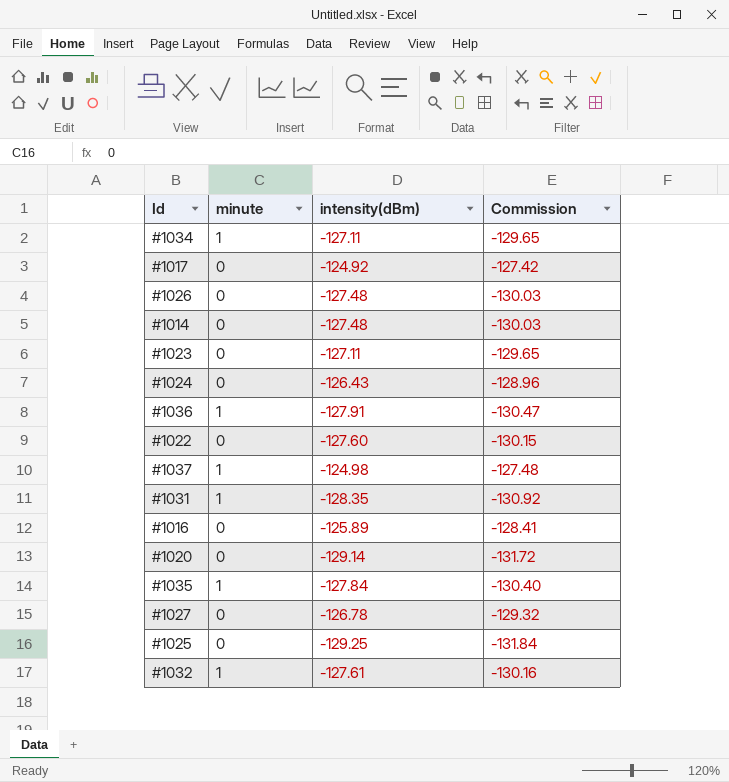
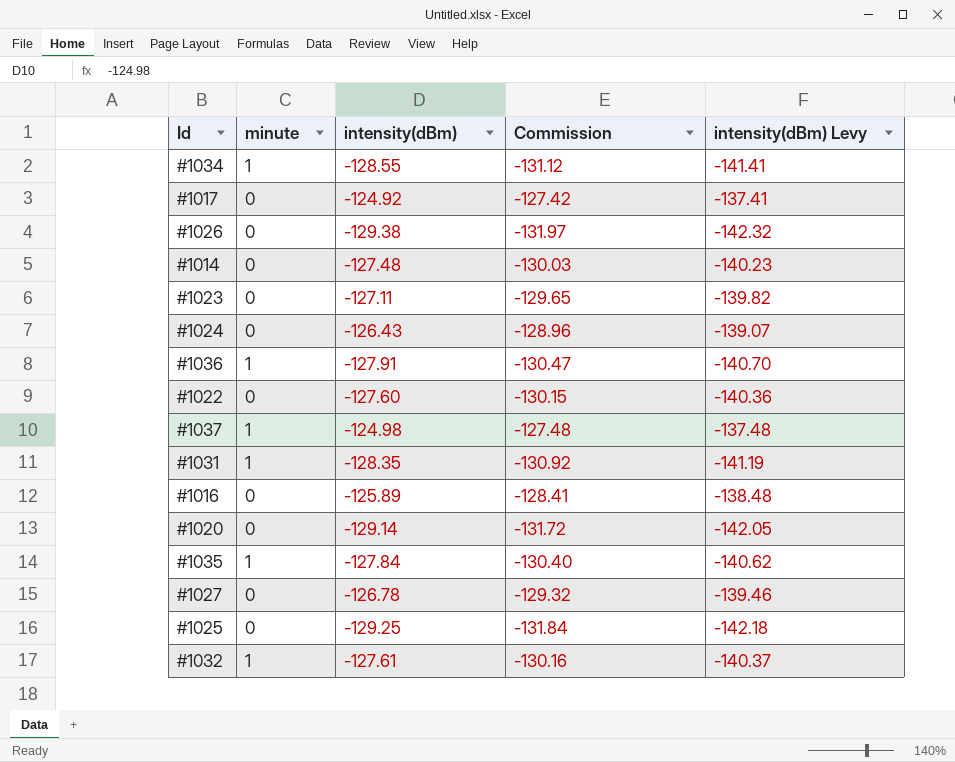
column intensity(dBm) Levy | formula: none -> [intensity(dBm)] * 1.1
#1034 | intensity(dBm): -127.11 -> -128.55
#1034 | Commission: -129.65 -> -131.12
#1026 | intensity(dBm): -127.48 -> -129.38
#1026 | Commission: -130.03 -> -131.97

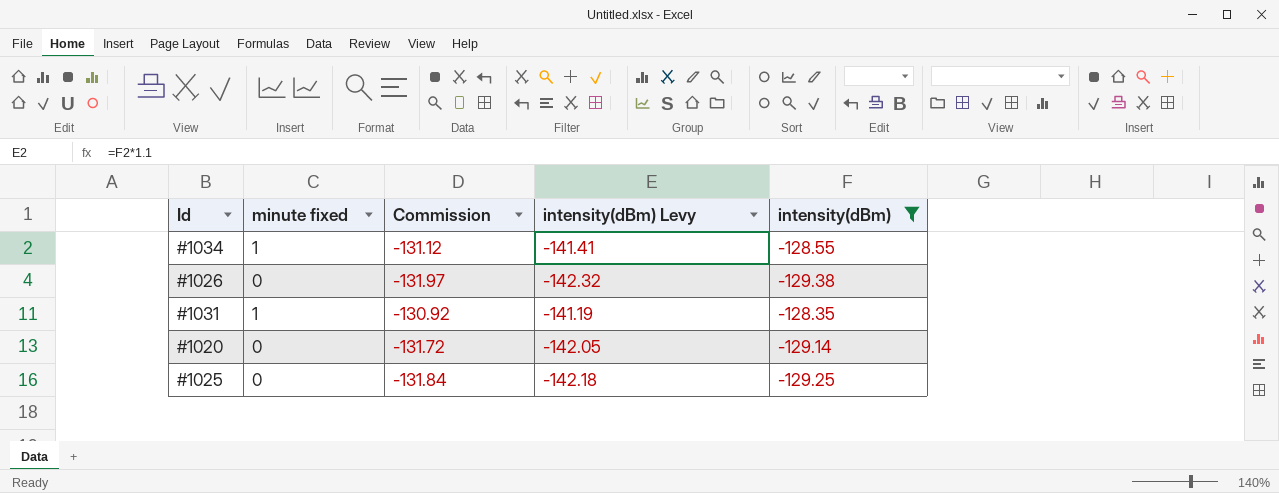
filter: none -> intensity(dBm) <= -128.35
column name: minute -> minute fixed
column intensity(dBm) | position: 3 -> 5

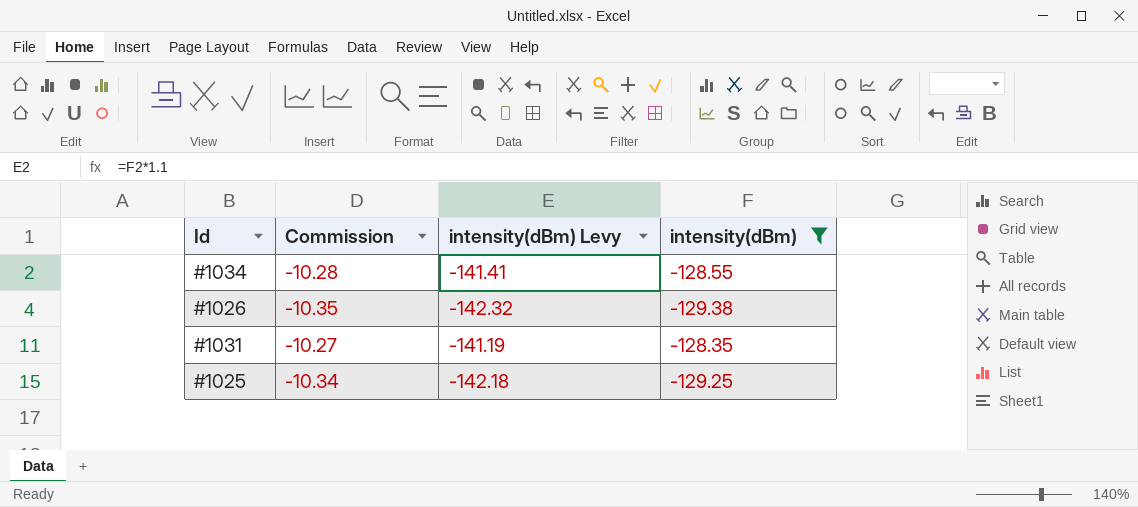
column minute fixed | position: 2 -> none
column Commission | formula: [intensity(dBm)] * 1.02 -> [intensity(dBm)] * 0.08
row #1020: 0 | -131.72 | -142.05 | -129.14 -> none

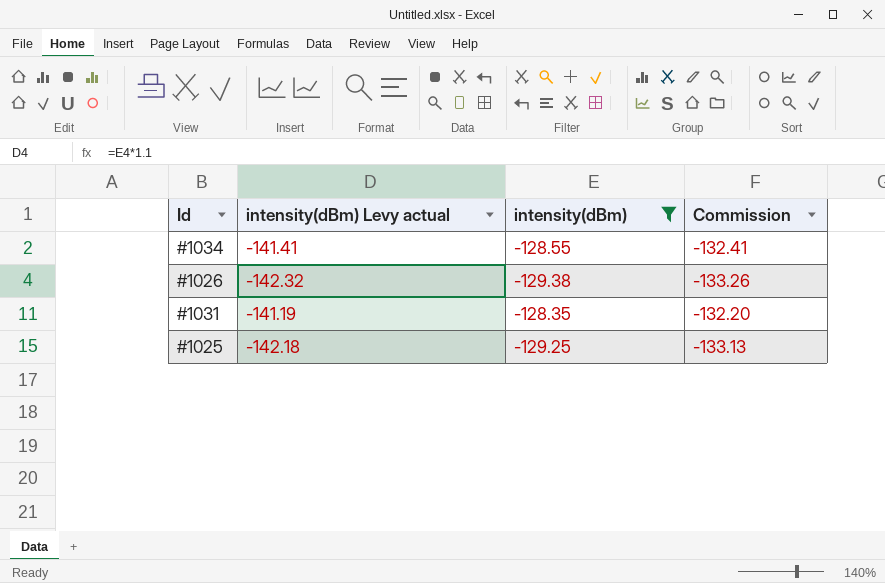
column name: intensity(dBm) Levy -> intensity(dBm) Levy actual
column Commission | formula: [intensity(dBm)] * 0.08 -> [intensity(dBm)] * 1.03
column Commission | position: 2 -> 4

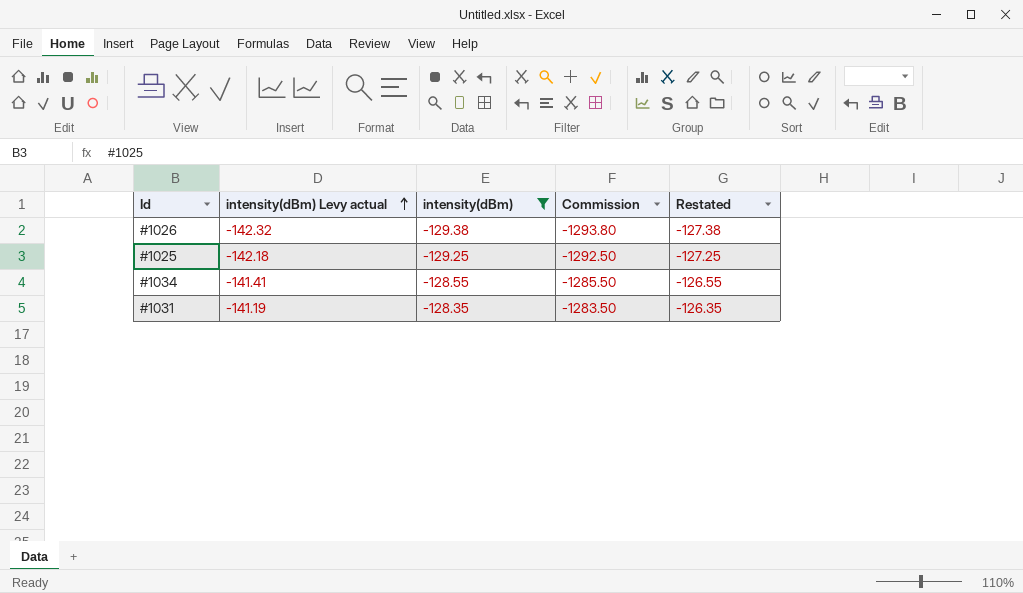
row order: none -> intensity(dBm) Levy actual ascending
column Commission | formula: [intensity(dBm)] * 1.03 -> [intensity(dBm)] * 10
column Restated | formula: none -> [intensity(dBm)] + 2

